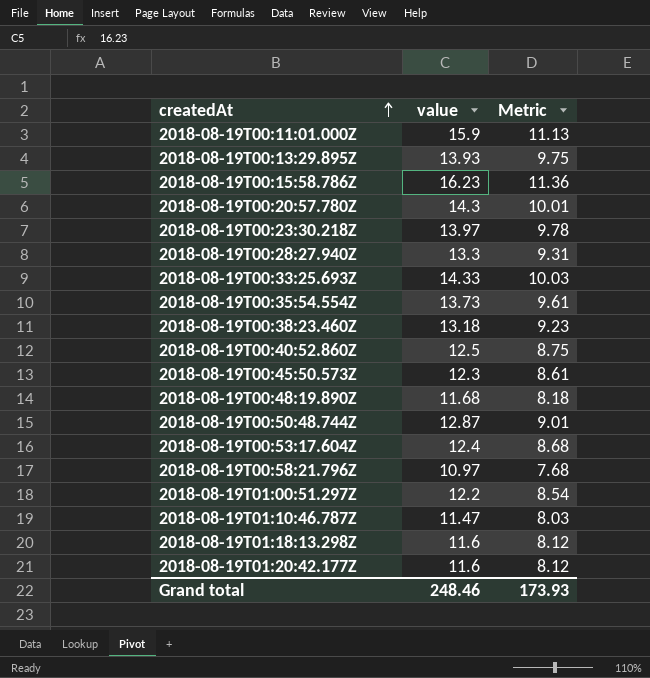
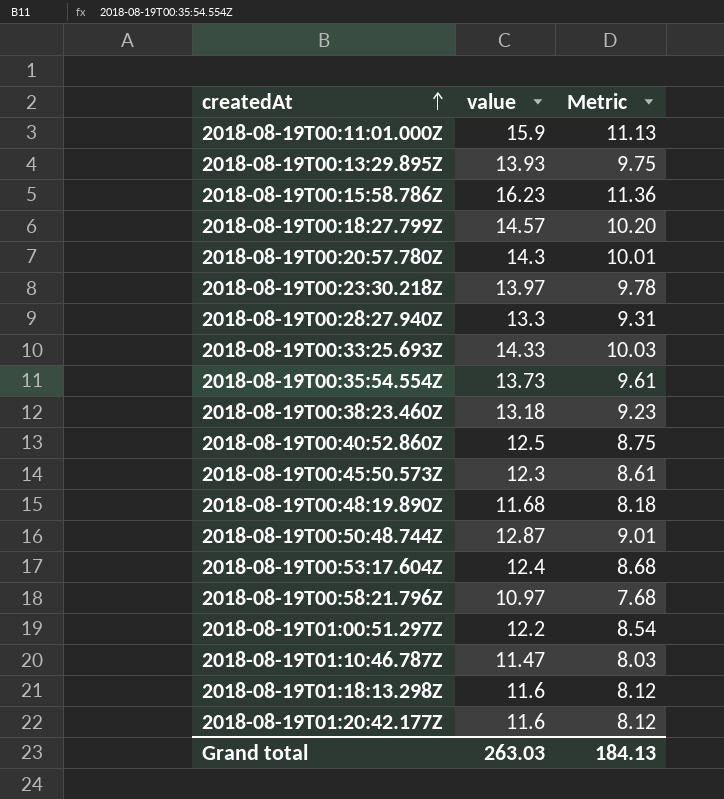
row 2018-08-19T00:18:27.799Z: none -> 14.57 | 10.20
Grand total | value: 248.46 -> 263.03
Grand total | Metric: 173.93 -> 184.13

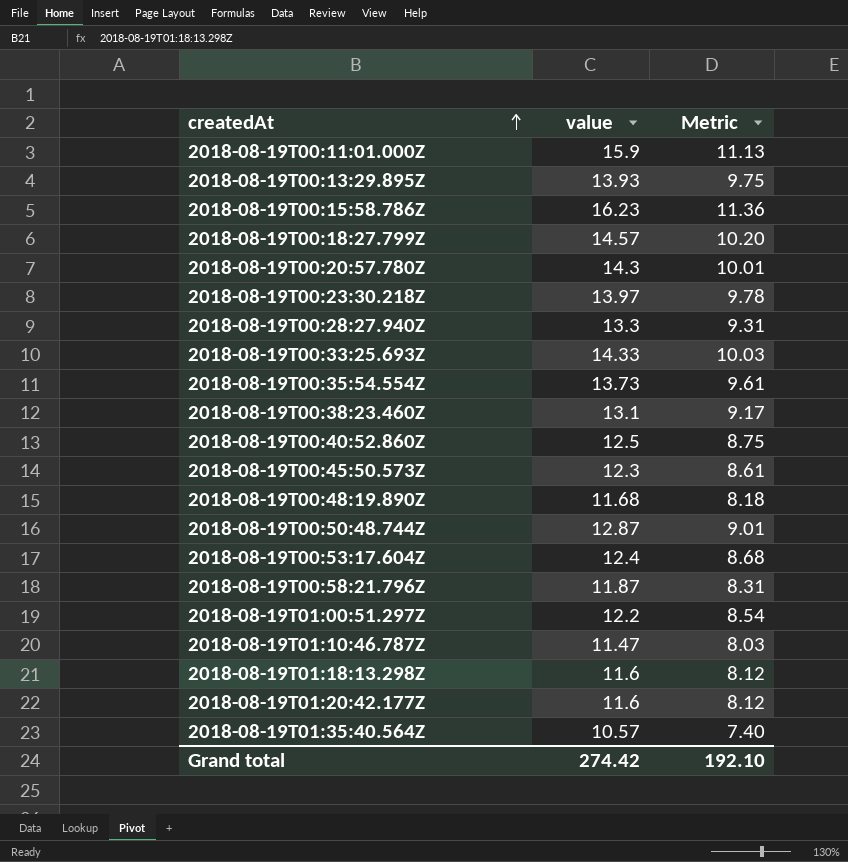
2018-08-19T00:38:23.460Z | value: 13.18 -> 13.1
2018-08-19T00:38:23.460Z | Metric: 9.23 -> 9.17
2018-08-19T00:58:21.796Z | value: 10.97 -> 11.87
2018-08-19T00:58:21.796Z | Metric: 7.68 -> 8.31
row 2018-08-19T01:35:40.564Z: none -> 10.57 | 7.40
Grand total | value: 263.03 -> 274.42
Grand total | Metric: 184.13 -> 192.10

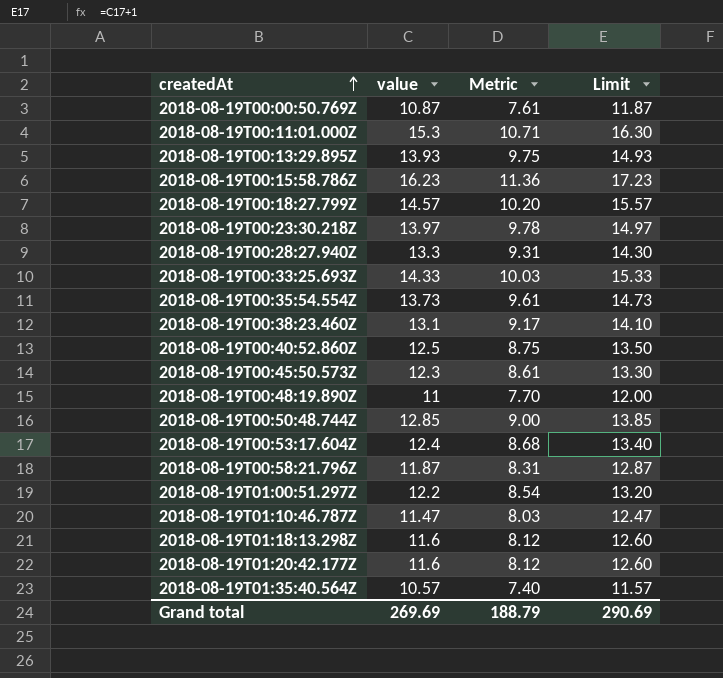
column Limit | formula: none -> [value] + 1
row 2018-08-19T00:20:57.780Z: 14.3 | 10.01 -> none
row 2018-08-19T00:00:50.769Z: none -> 10.87 | 7.61 | 11.87
2018-08-19T00:11:01.000Z | value: 15.9 -> 15.3
2018-08-19T00:11:01.000Z | Metric: 11.13 -> 10.71
2018-08-19T00:48:19.890Z | value: 11.68 -> 11
2018-08-19T00:48:19.890Z | Metric: 8.18 -> 7.70
2018-08-19T00:50:48.744Z | value: 12.87 -> 12.85
2018-08-19T00:50:48.744Z | Metric: 9.01 -> 9.00
Grand total | value: 274.42 -> 269.69
Grand total | Metric: 192.10 -> 188.79

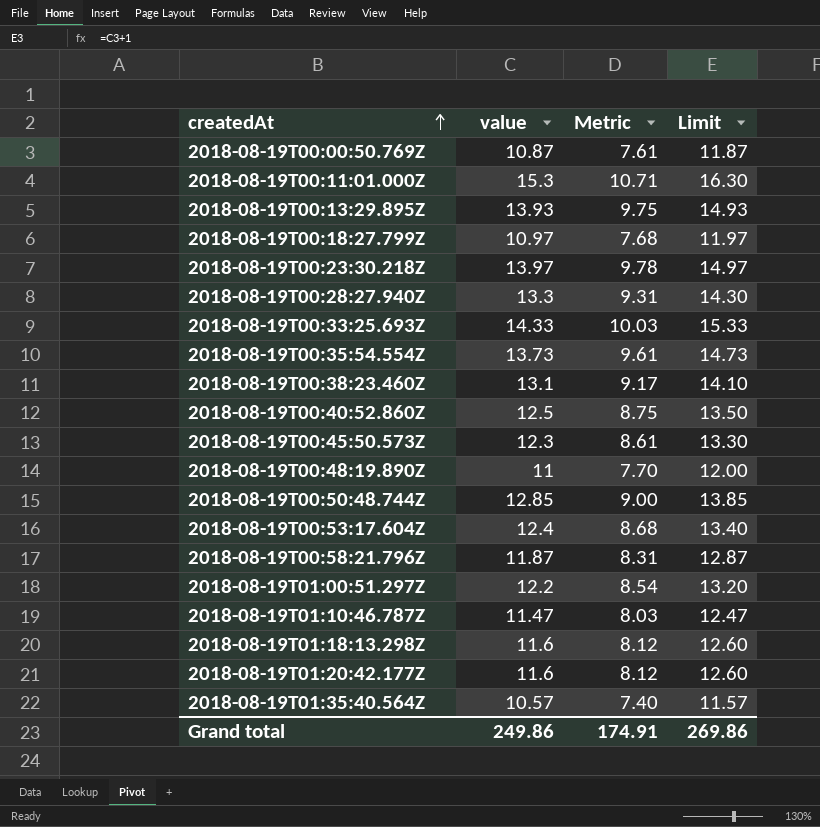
row 2018-08-19T00:15:58.786Z: 16.23 | 11.36 | 17.23 -> none
2018-08-19T00:18:27.799Z | value: 14.57 -> 10.97
2018-08-19T00:18:27.799Z | Metric: 10.20 -> 7.68
2018-08-19T00:18:27.799Z | Limit: 15.57 -> 11.97
Grand total | value: 269.69 -> 249.86
Grand total | Metric: 188.79 -> 174.91
Grand total | Limit: 290.69 -> 269.86

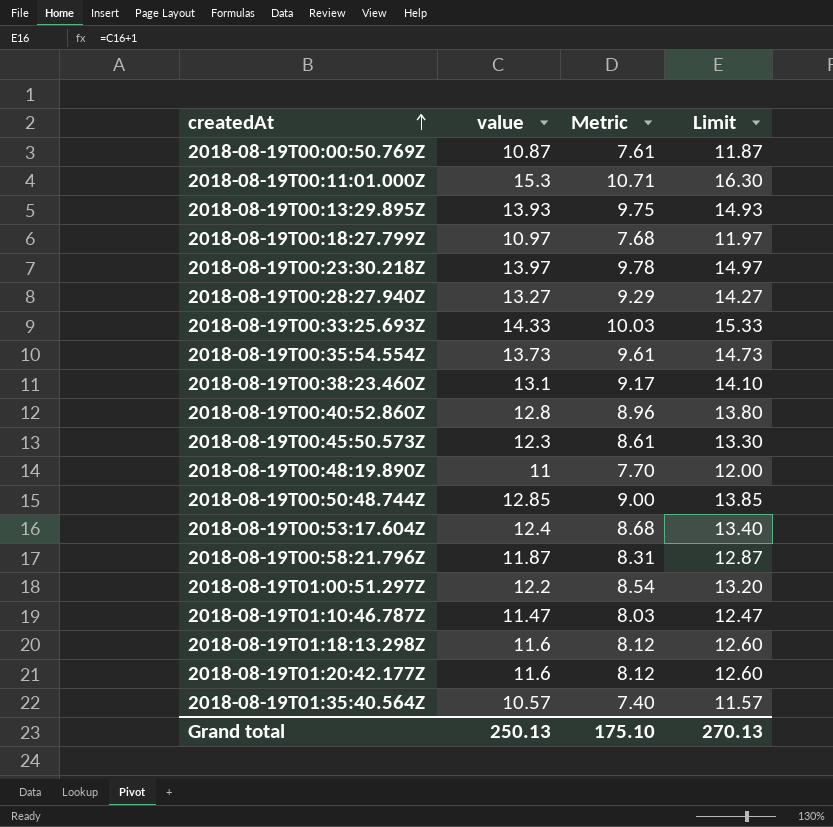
2018-08-19T00:28:27.940Z | value: 13.3 -> 13.27
2018-08-19T00:28:27.940Z | Metric: 9.31 -> 9.29
2018-08-19T00:28:27.940Z | Limit: 14.30 -> 14.27
2018-08-19T00:40:52.860Z | value: 12.5 -> 12.8
2018-08-19T00:40:52.860Z | Metric: 8.75 -> 8.96
2018-08-19T00:40:52.860Z | Limit: 13.50 -> 13.80
Grand total | value: 249.86 -> 250.13
Grand total | Metric: 174.91 -> 175.10
Grand total | Limit: 269.86 -> 270.13

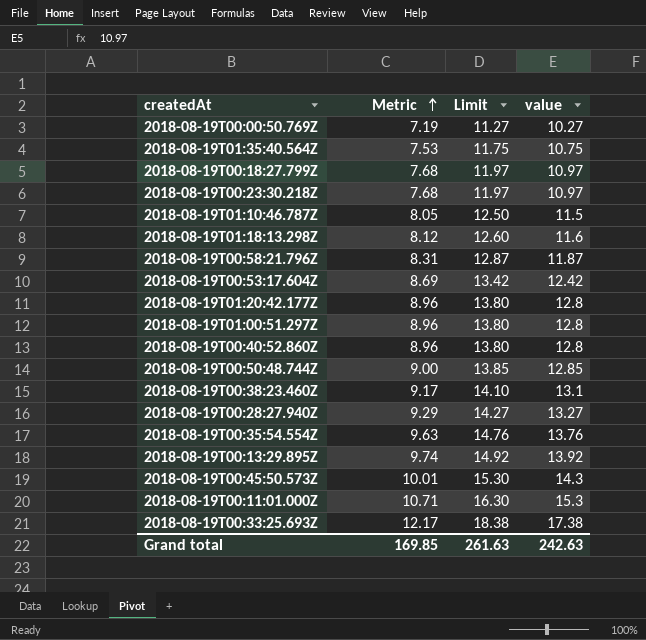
row order: createdAt ascending -> Metric ascending
column value | position: 2 -> 4
row 2018-08-19T00:48:19.890Z: 11 | 7.70 | 12.00 -> none
2018-08-19T00:00:50.769Z | Metric: 7.61 -> 7.19
2018-08-19T00:00:50.769Z | Limit: 11.87 -> 11.27
2018-08-19T00:00:50.769Z | value: 10.87 -> 10.27
2018-08-19T01:35:40.564Z | Metric: 7.40 -> 7.53
2018-08-19T01:35:40.564Z | Limit: 11.57 -> 11.75
2018-08-19T01:35:40.564Z | value: 10.57 -> 10.75
2018-08-19T00:23:30.218Z | Metric: 9.78 -> 7.68
2018-08-19T00:23:30.218Z | Limit: 14.97 -> 11.97
2018-08-19T00:23:30.218Z | value: 13.97 -> 10.97
2018-08-19T01:10:46.787Z | Metric: 8.03 -> 8.05
2018-08-19T01:10:46.787Z | Limit: 12.47 -> 12.50
2018-08-19T01:10:46.787Z | value: 11.47 -> 11.5
2018-08-19T00:53:17.604Z | Metric: 8.68 -> 8.69
2018-08-19T00:53:17.604Z | Limit: 13.40 -> 13.42
2018-08-19T00:53:17.604Z | value: 12.4 -> 12.42
2018-08-19T01:20:42.177Z | Metric: 8.12 -> 8.96
2018-08-19T01:20:42.177Z | Limit: 12.60 -> 13.80
2018-08-19T01:20:42.177Z | value: 11.6 -> 12.8
2018-08-19T01:00:51.297Z | Metric: 8.54 -> 8.96
2018-08-19T01:00:51.297Z | Limit: 13.20 -> 13.80
2018-08-19T01:00:51.297Z | value: 12.2 -> 12.8
2018-08-19T00:35:54.554Z | Metric: 9.61 -> 9.63
2018-08-19T00:35:54.554Z | Limit: 14.73 -> 14.76
2018-08-19T00:35:54.554Z | value: 13.73 -> 13.76
2018-08-19T00:13:29.895Z | Metric: 9.75 -> 9.74
2018-08-19T00:13:29.895Z | Limit: 14.93 -> 14.92
2018-08-19T00:13:29.895Z | value: 13.93 -> 13.92
2018-08-19T00:45:50.573Z | Metric: 8.61 -> 10.01
2018-08-19T00:45:50.573Z | Limit: 13.30 -> 15.30
2018-08-19T00:45:50.573Z | value: 12.3 -> 14.3
2018-08-19T00:33:25.693Z | Metric: 10.03 -> 12.17
2018-08-19T00:33:25.693Z | Limit: 15.33 -> 18.38
2018-08-19T00:33:25.693Z | value: 14.33 -> 17.38
Grand total | Metric: 175.10 -> 169.85
Grand total | Limit: 270.13 -> 261.63
Grand total | value: 250.13 -> 242.63

